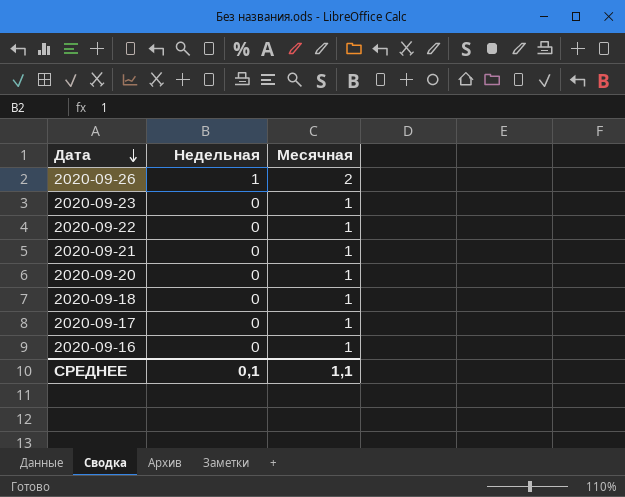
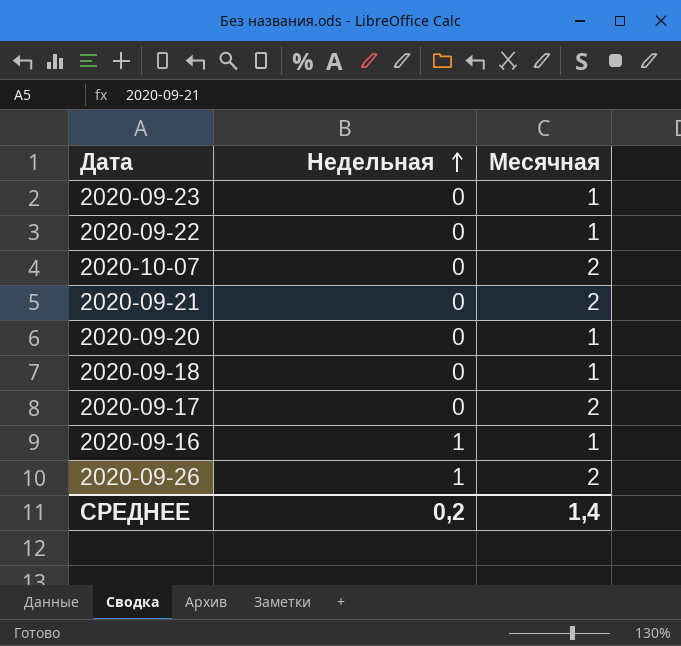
row order: Дата descending -> Недельная ascending
row 2020-10-07: none -> 0 | 2
2020-09-21 | Месячная: 1 -> 2
2020-09-17 | Месячная: 1 -> 2
2020-09-16 | Недельная: 0 -> 1
СРЕДНЕЕ | Недельная: 0,1 -> 0,2
СРЕДНЕЕ | Месячная: 1,1 -> 1,4

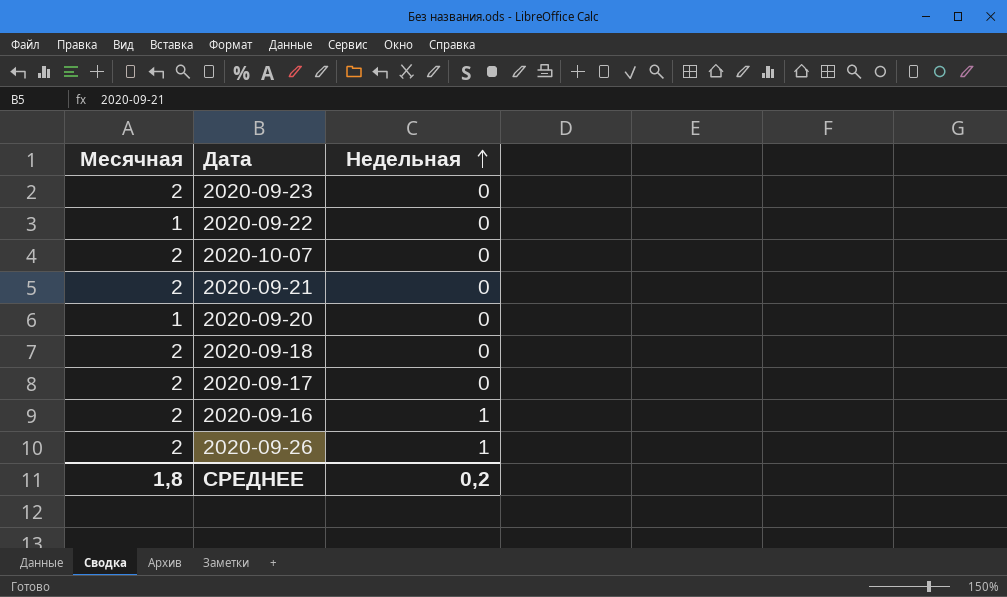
column Месячная | position: 3 -> 1
2020-09-23 | Месячная: 1 -> 2
2020-09-18 | Месячная: 1 -> 2
2020-09-16 | Месячная: 1 -> 2
СРЕДНЕЕ | Месячная: 1,4 -> 1,8

